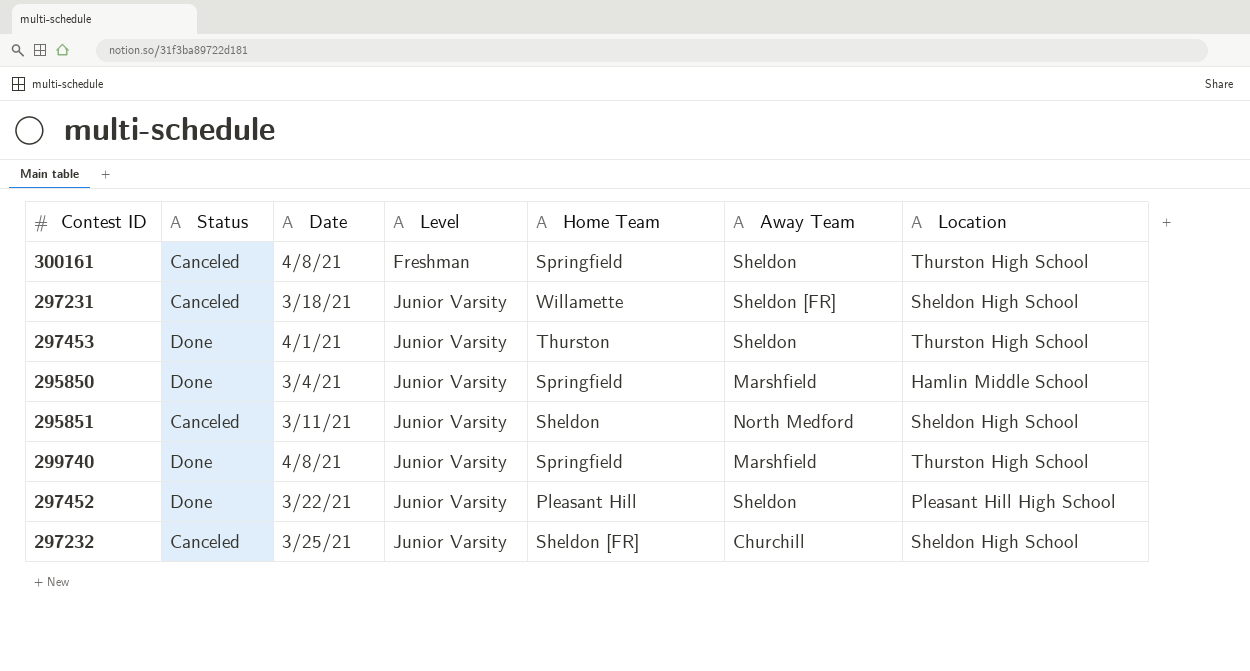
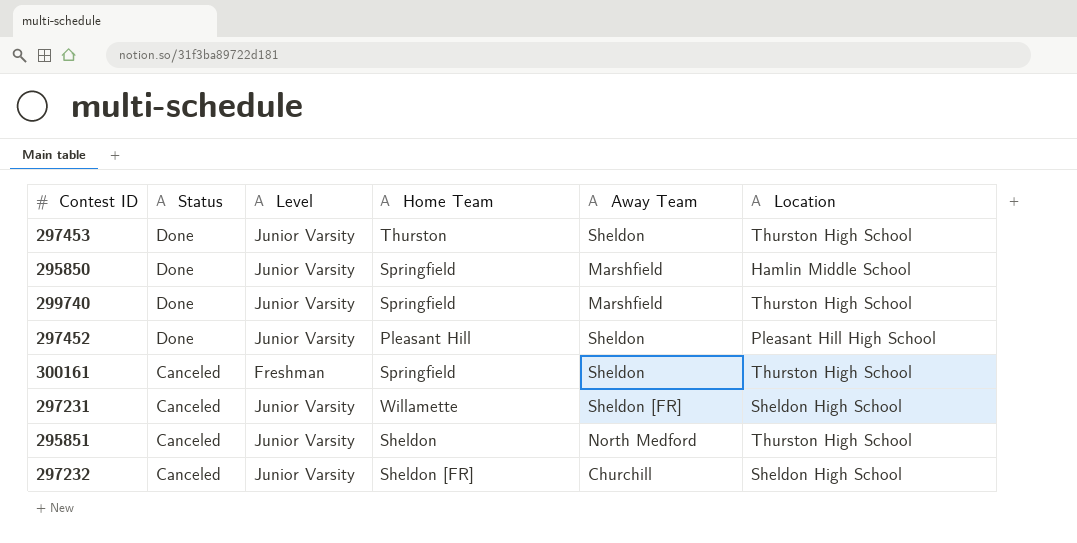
row order: Level ascending -> Status descending
column Date | position: 3 -> none
295851 | Location: Sheldon High School -> Thurston High School

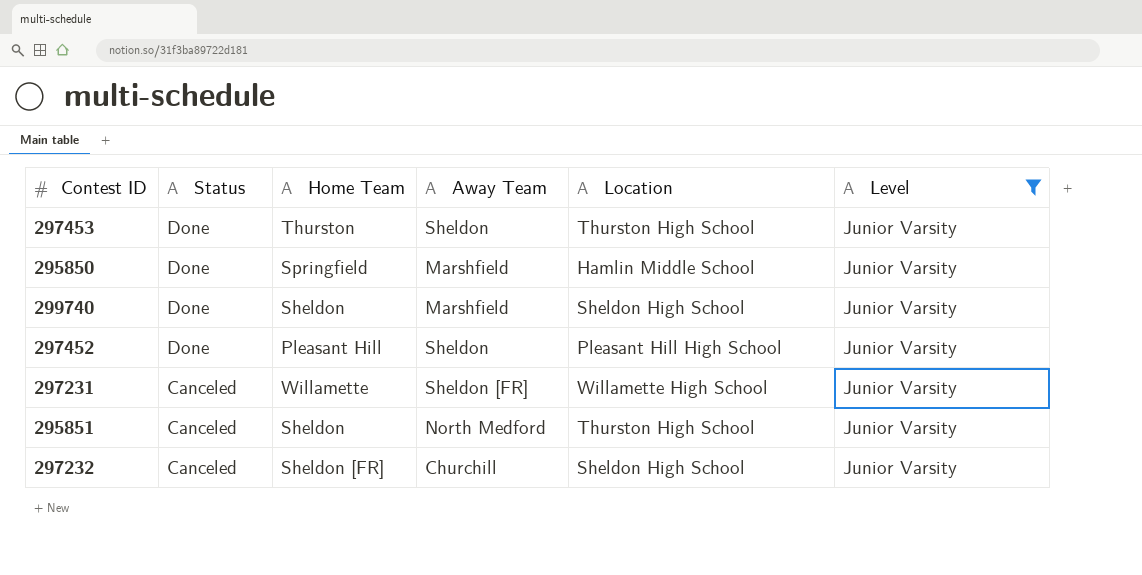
filter: none -> Level = Junior Varsity
column Level | position: 3 -> 6
299740 | Home Team: Springfield -> Sheldon
299740 | Location: Thurston High School -> Sheldon High School
297231 | Location: Sheldon High School -> Willamette High School

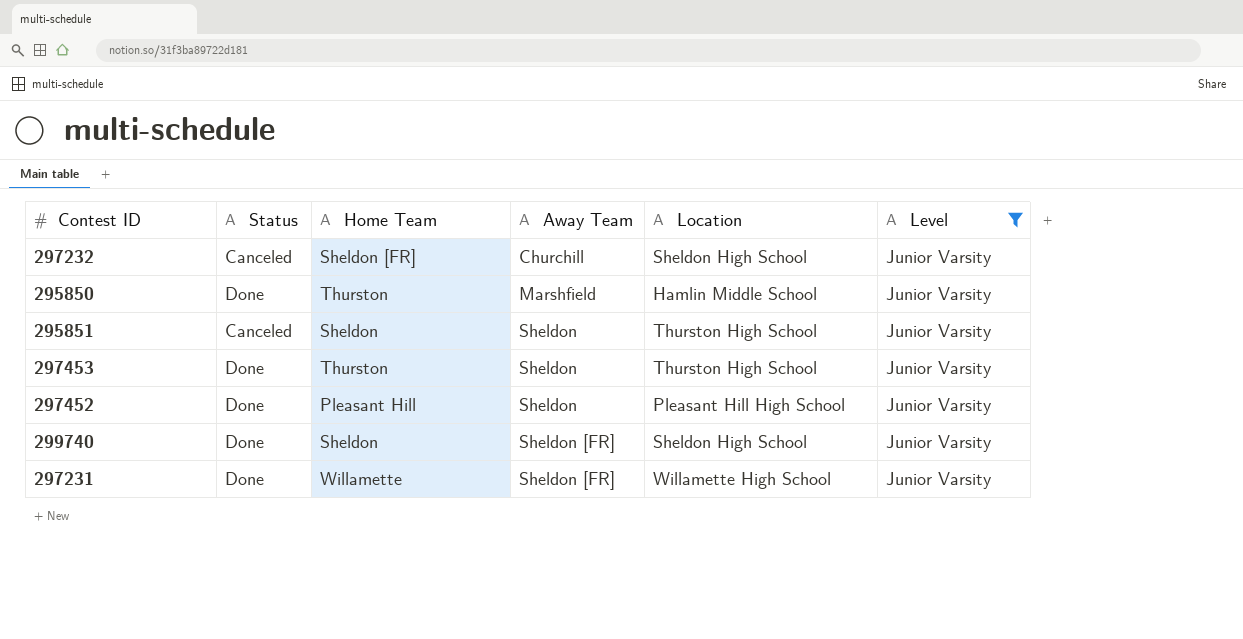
row order: Status descending -> Away Team ascending
295850 | Home Team: Springfield -> Thurston
295851 | Away Team: North Medford -> Sheldon
299740 | Away Team: Marshfield -> Sheldon [FR]
297231 | Status: Canceled -> Done

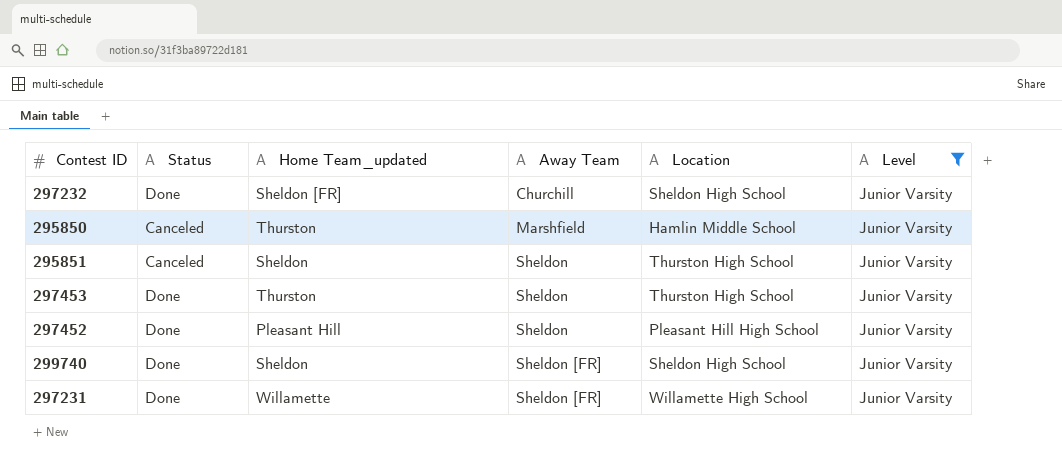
column name: Home Team -> Home Team_updated
297232 | Status: Canceled -> Done
295850 | Status: Done -> Canceled

